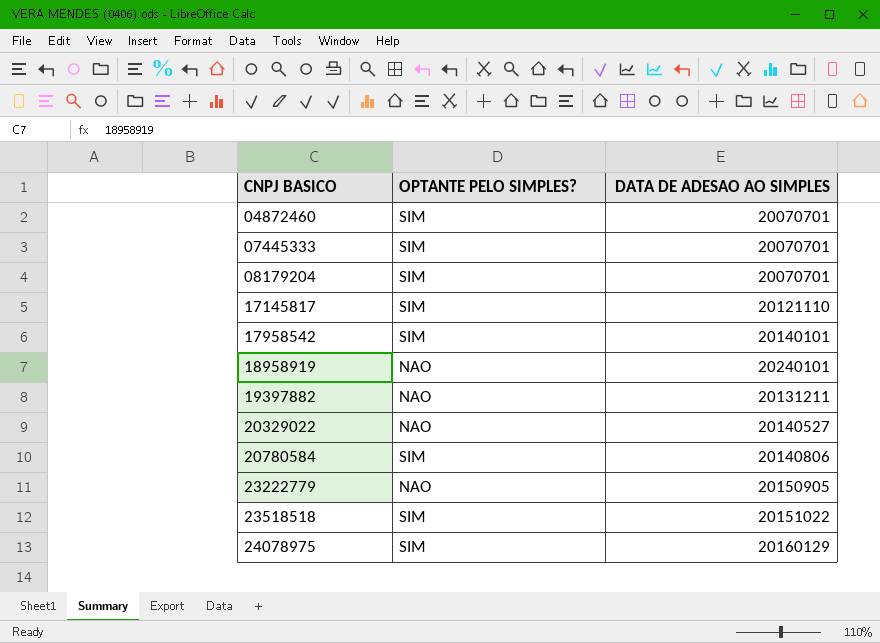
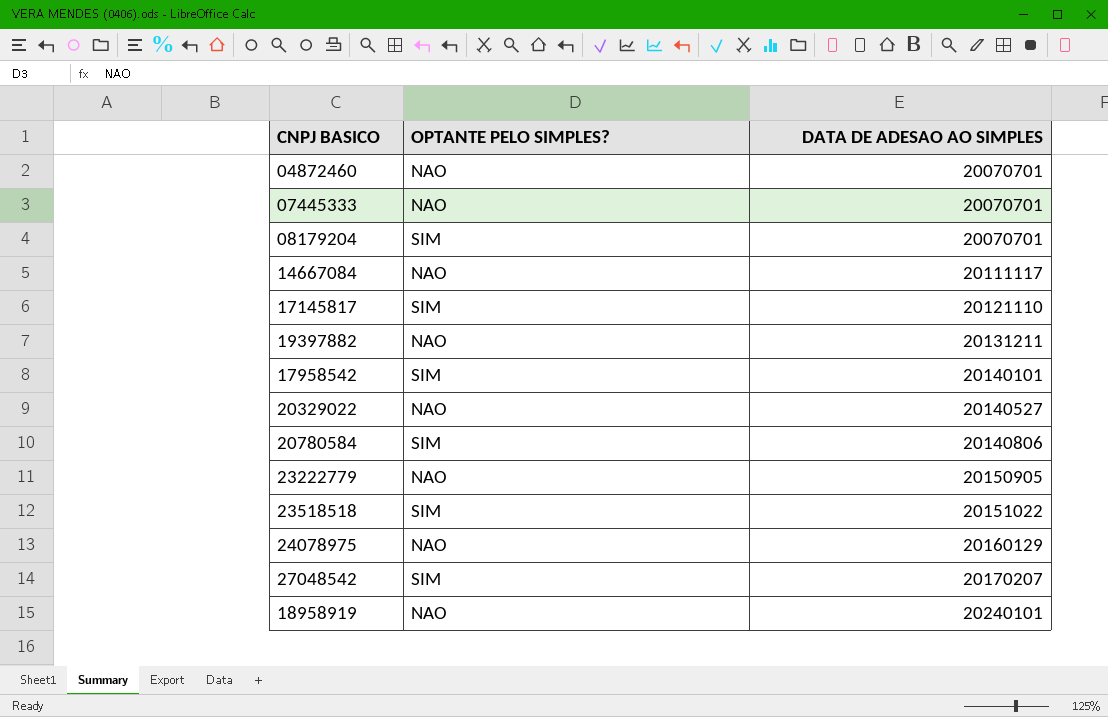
row order: CNPJ BASICO ascending -> DATA DE ADESAO AO SIMPLES ascending
04872460 | OPTANTE PELO SIMPLES?: SIM -> NAO
07445333 | OPTANTE PELO SIMPLES?: SIM -> NAO
row 14667084: none -> NAO | 20111117
24078975 | OPTANTE PELO SIMPLES?: SIM -> NAO
row 27048542: none -> SIM | 20170207

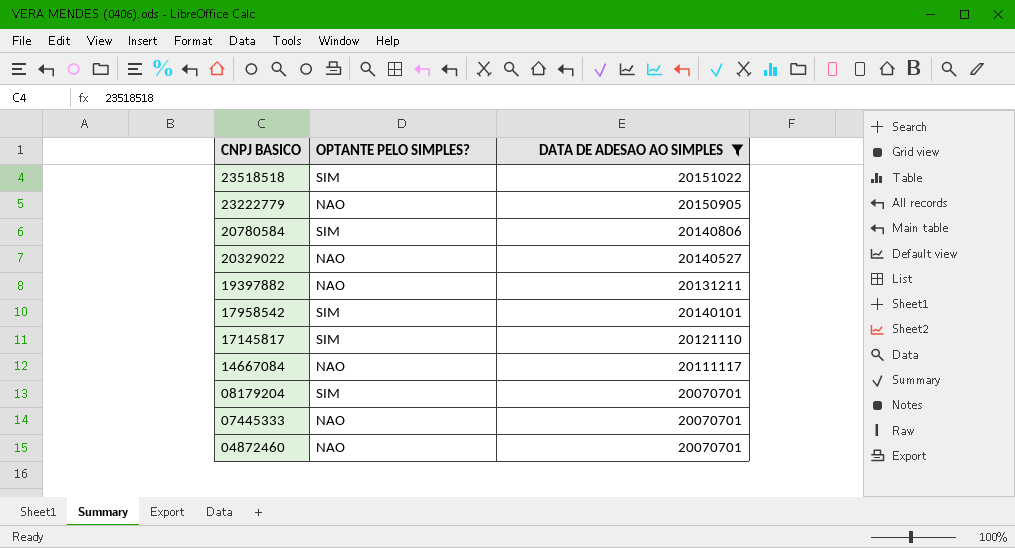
filter: none -> DATA DE ADESAO AO SIMPLES <= 20151022
row order: DATA DE ADESAO AO SIMPLES ascending -> CNPJ BASICO descending

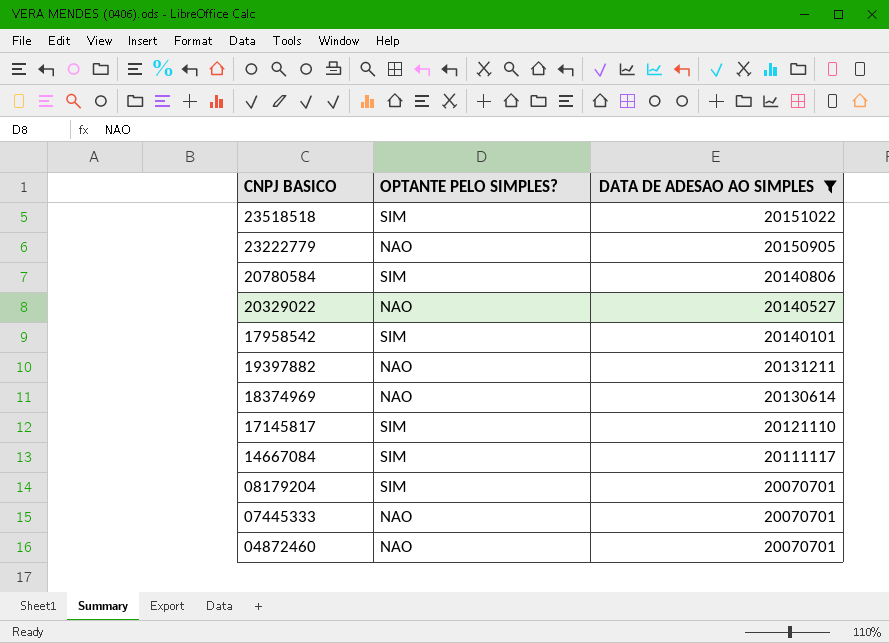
row order: CNPJ BASICO descending -> DATA DE ADESAO AO SIMPLES descending
row 18374969: none -> NAO | 20130614
14667084 | OPTANTE PELO SIMPLES?: NAO -> SIM

